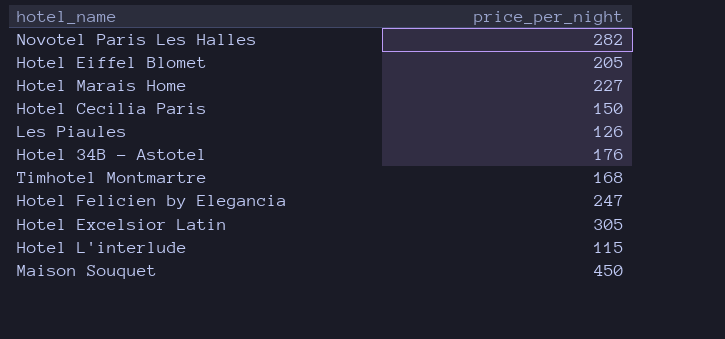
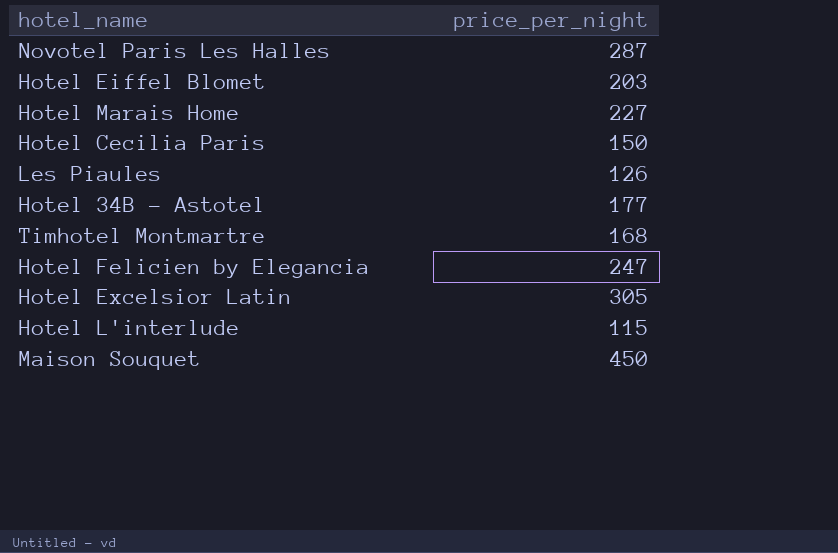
Novotel Paris Les Halles | price_per_night: 282 -> 287
Hotel Eiffel Blomet | price_per_night: 205 -> 203
Hotel 34B - Astotel | price_per_night: 176 -> 177

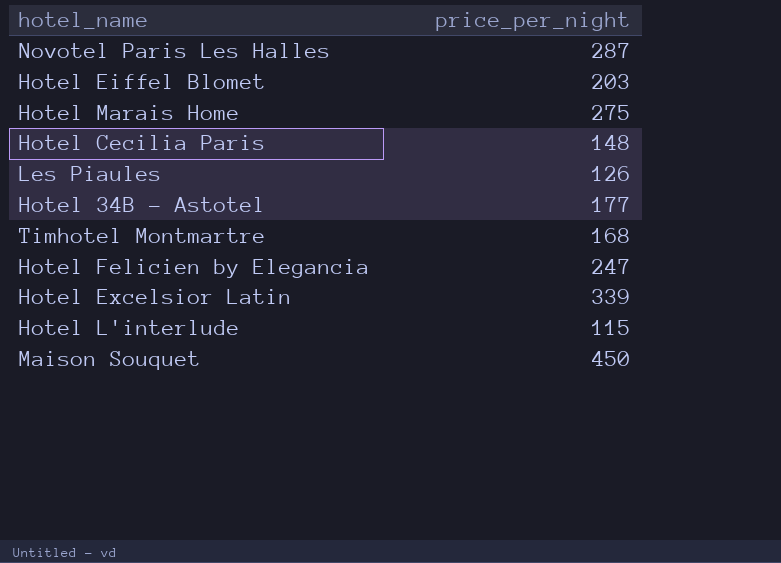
Hotel Marais Home | price_per_night: 227 -> 275
Hotel Cecilia Paris | price_per_night: 150 -> 148
Hotel Excelsior Latin | price_per_night: 305 -> 339

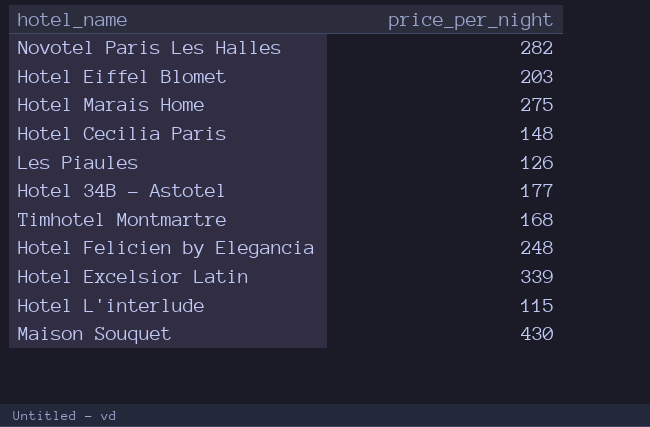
Novotel Paris Les Halles | price_per_night: 287 -> 282
Hotel Felicien by Elegancia | price_per_night: 247 -> 248
Maison Souquet | price_per_night: 450 -> 430

